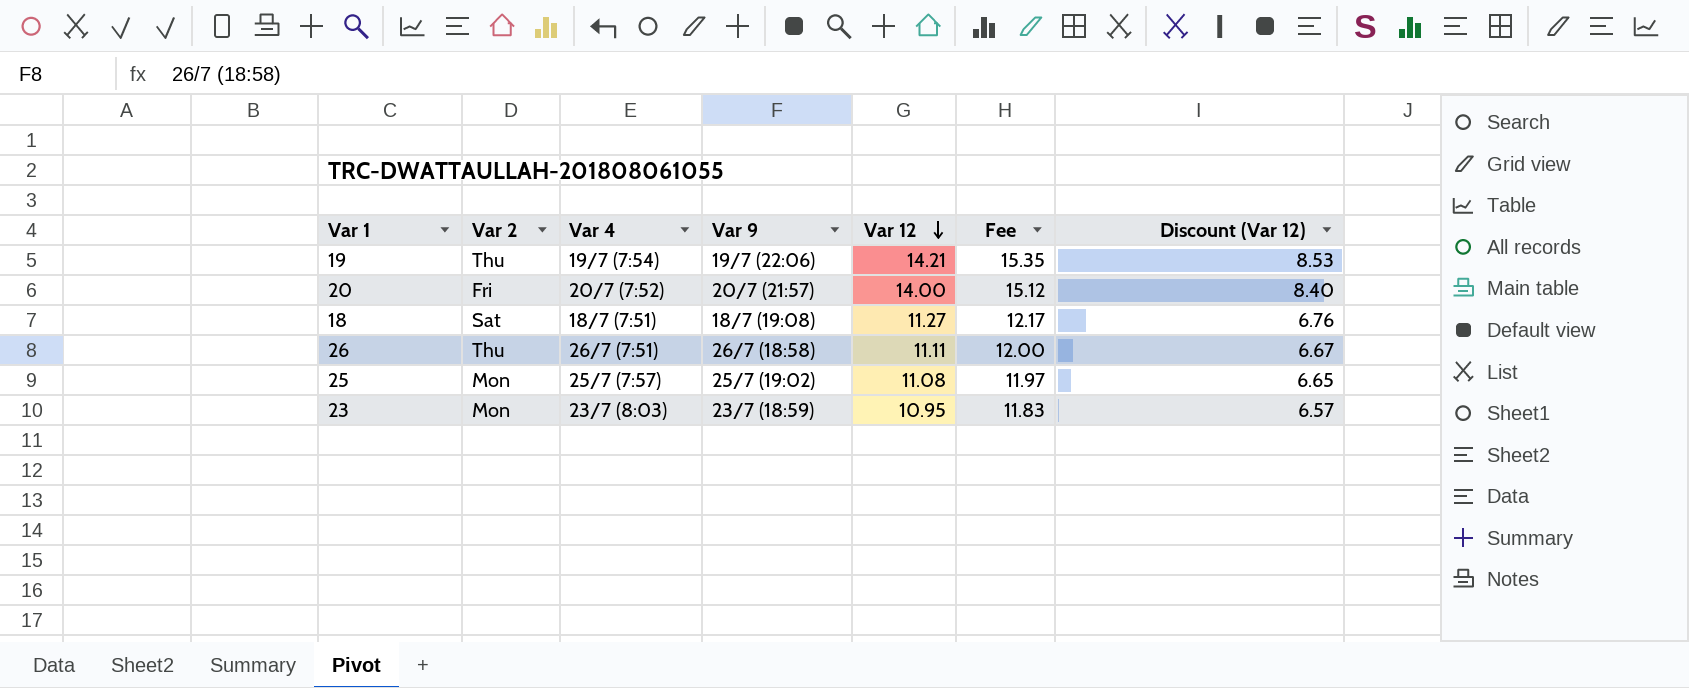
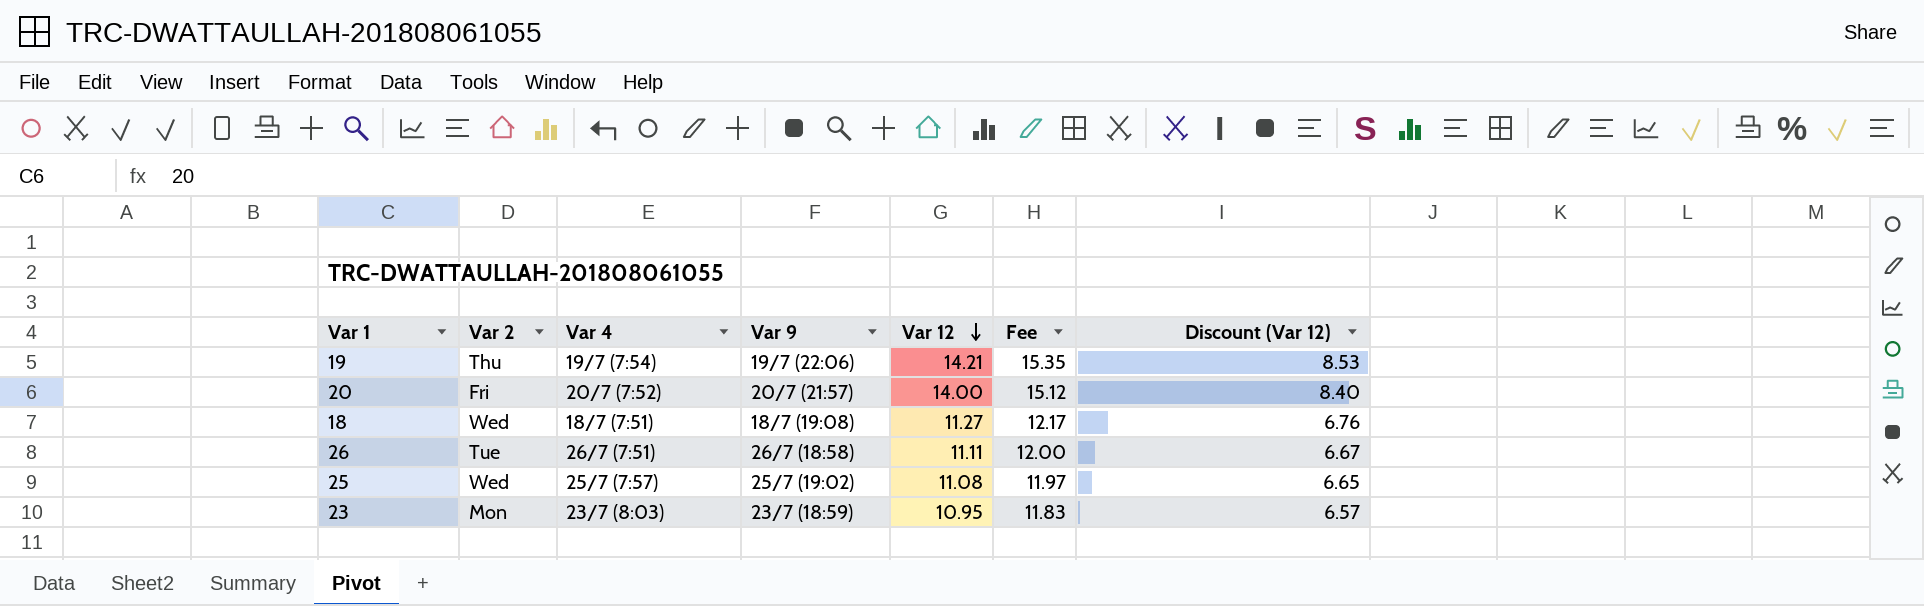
18 | Var 2: Sat -> Wed
26 | Var 2: Thu -> Tue
25 | Var 2: Mon -> Wed

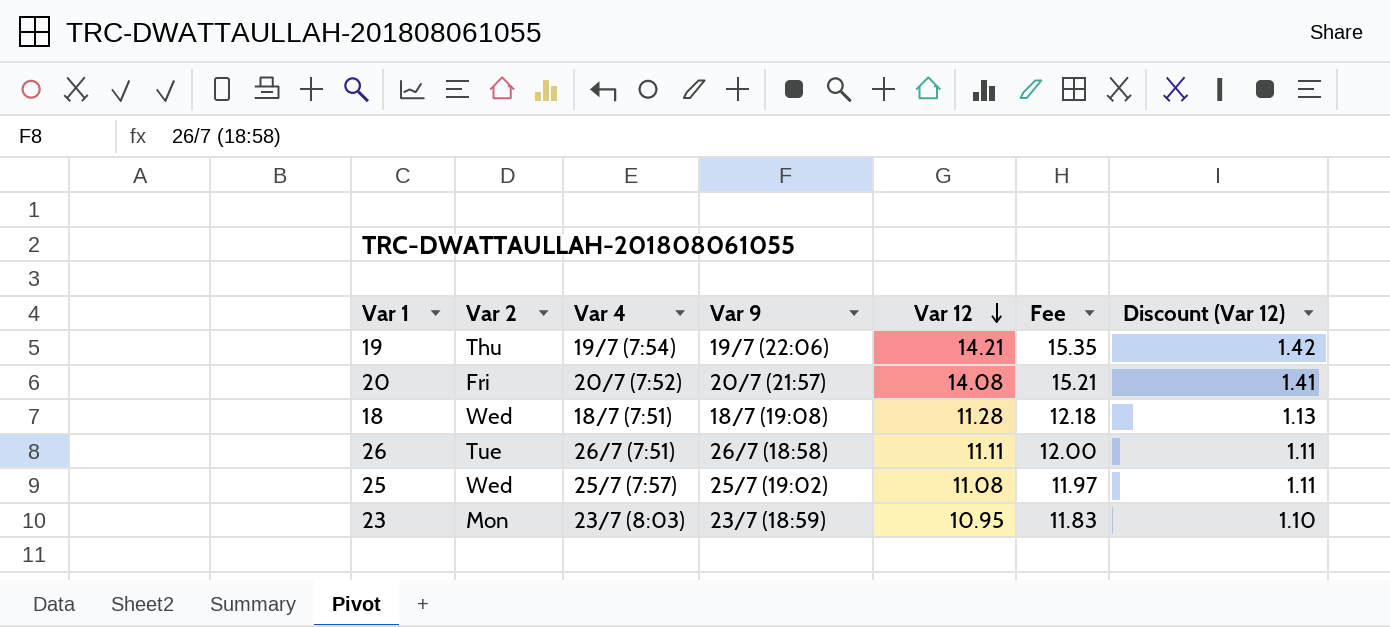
column Discount (Var 12) | formula: [Var 12] * 0.6 -> [Var 12] * 0.1
20 | Var 12: 14.00 -> 14.08
20 | Fee: 15.12 -> 15.21
18 | Var 12: 11.27 -> 11.28
18 | Fee: 12.17 -> 12.18

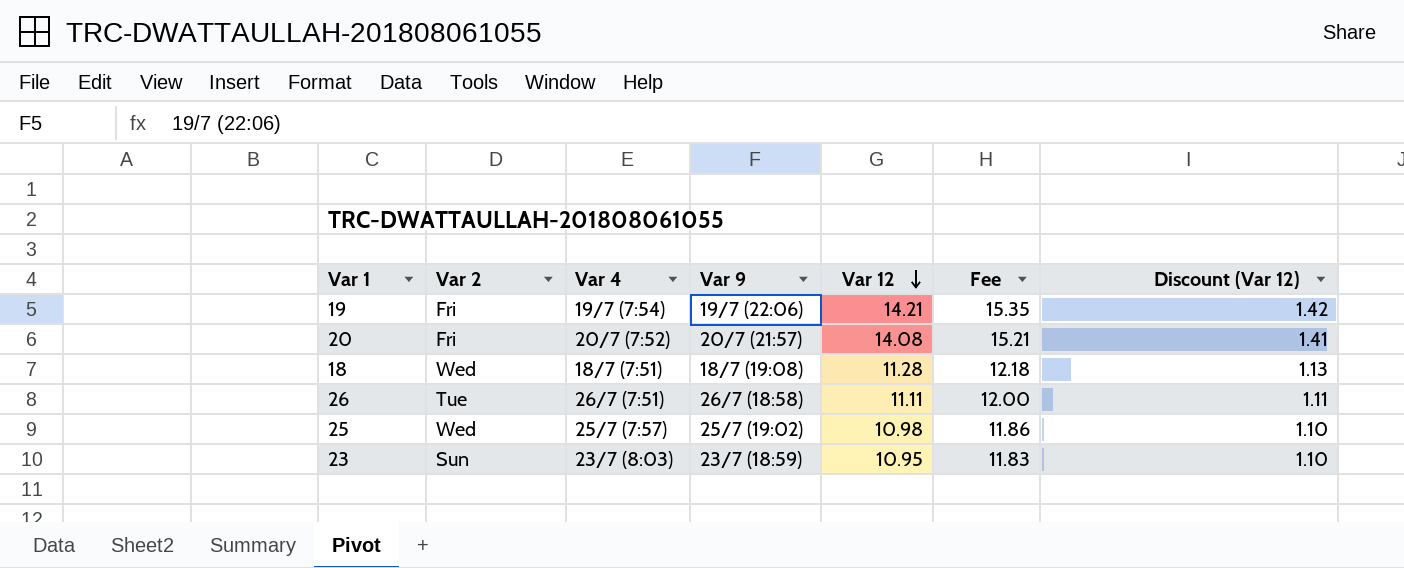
19 | Var 2: Thu -> Fri
25 | Var 12: 11.08 -> 10.98
25 | Fee: 11.97 -> 11.86
25 | Discount (Var 12): 1.11 -> 1.10
23 | Var 2: Mon -> Sun

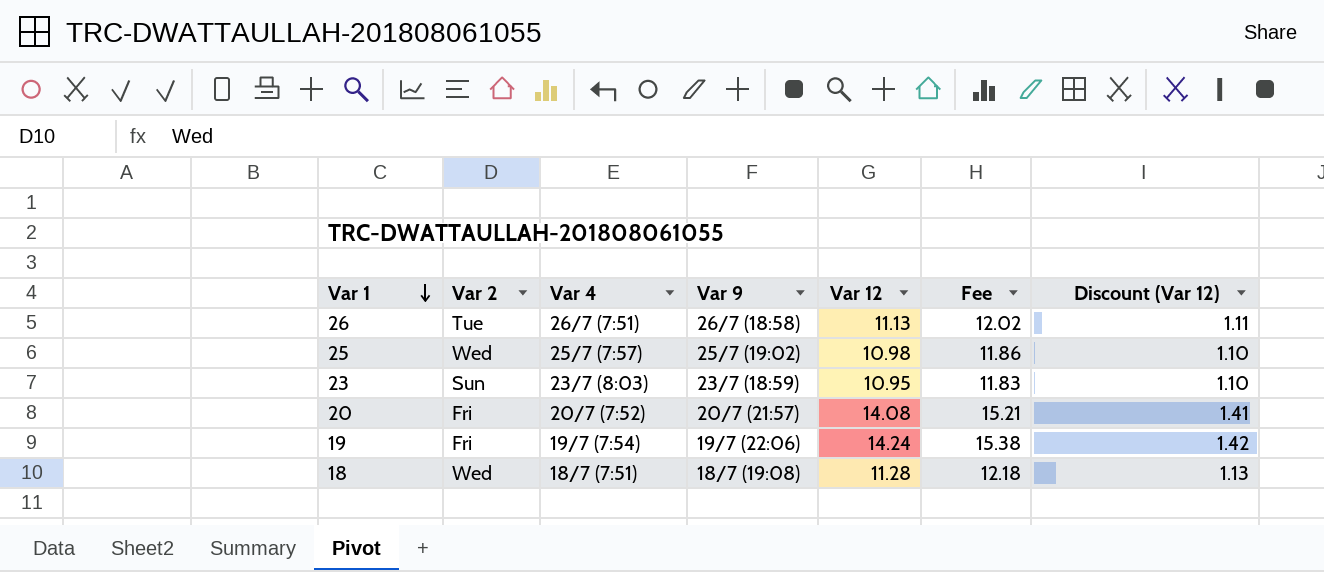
row order: Var 12 descending -> Var 1 descending
26 | Var 12: 11.11 -> 11.13
26 | Fee: 12.00 -> 12.02
19 | Var 12: 14.21 -> 14.24
19 | Fee: 15.35 -> 15.38

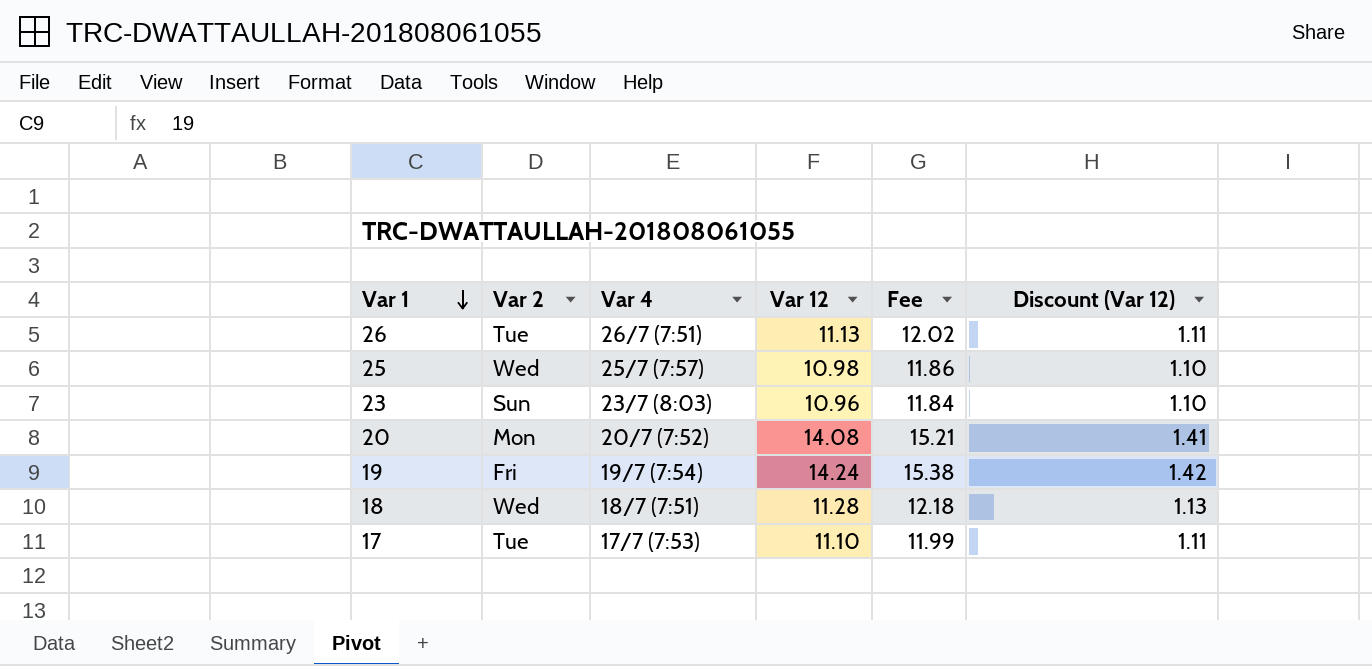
column Var 9 | position: 4 -> none
23 | Var 12: 10.95 -> 10.96
23 | Fee: 11.83 -> 11.84
20 | Var 2: Fri -> Mon
row 17: none -> Tue | 17/7 (7:53) | 11.10 | 11.99 | 1.11

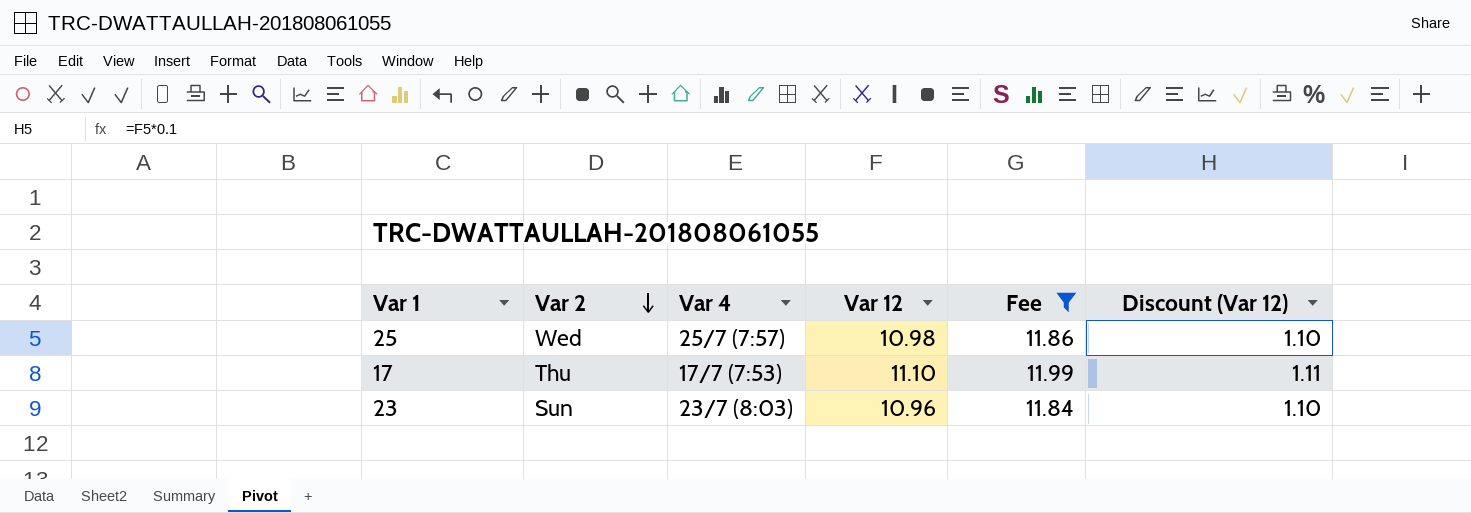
filter: none -> Fee <= 11.99
row order: Var 1 descending -> Var 2 descending
17 | Var 2: Tue -> Thu

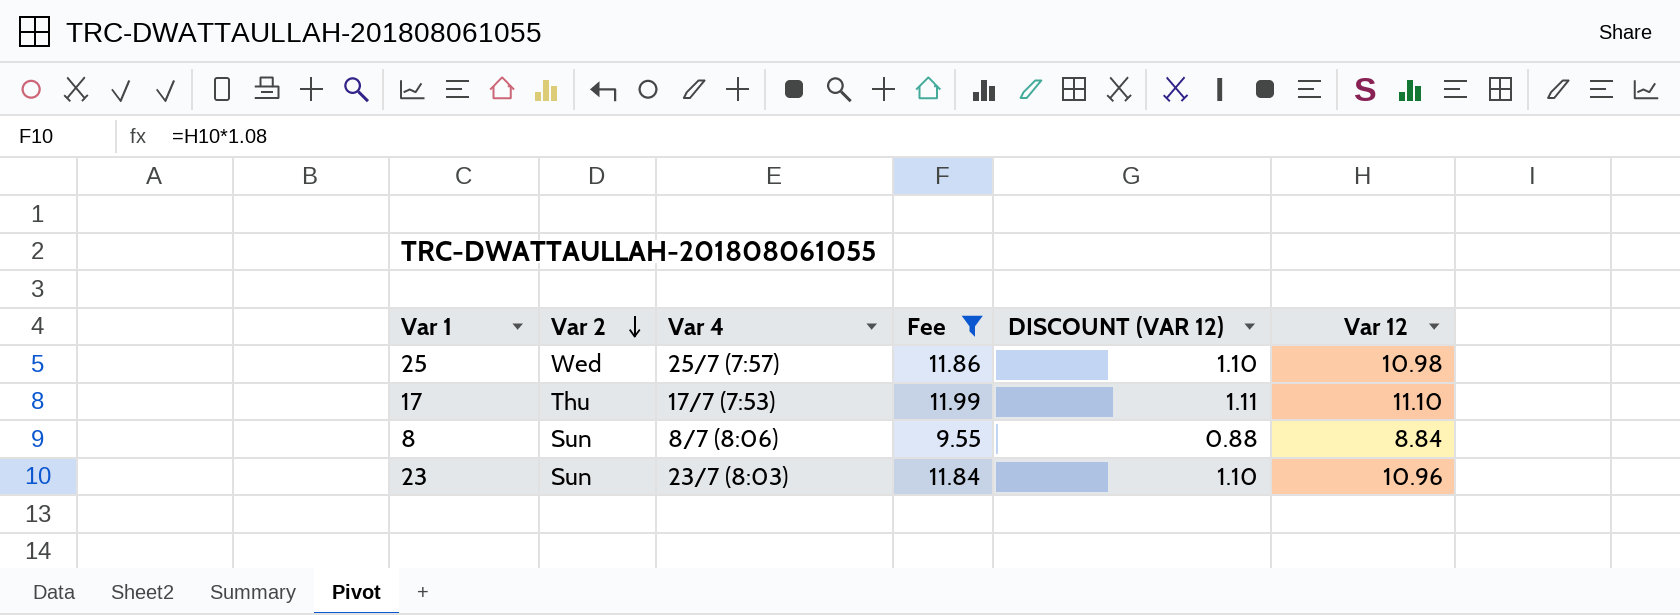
column name: Discount (Var 12) -> DISCOUNT (VAR 12)
column Var 12 | position: 4 -> 6
row 8: none -> Sun | 8/7 (8:06) | 9.55 | 0.88 | 8.84

